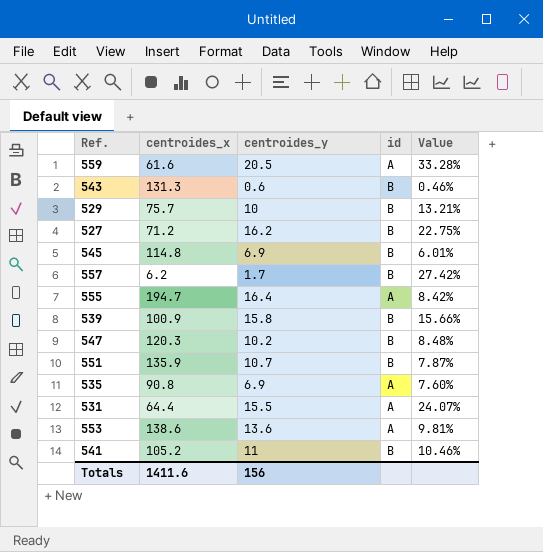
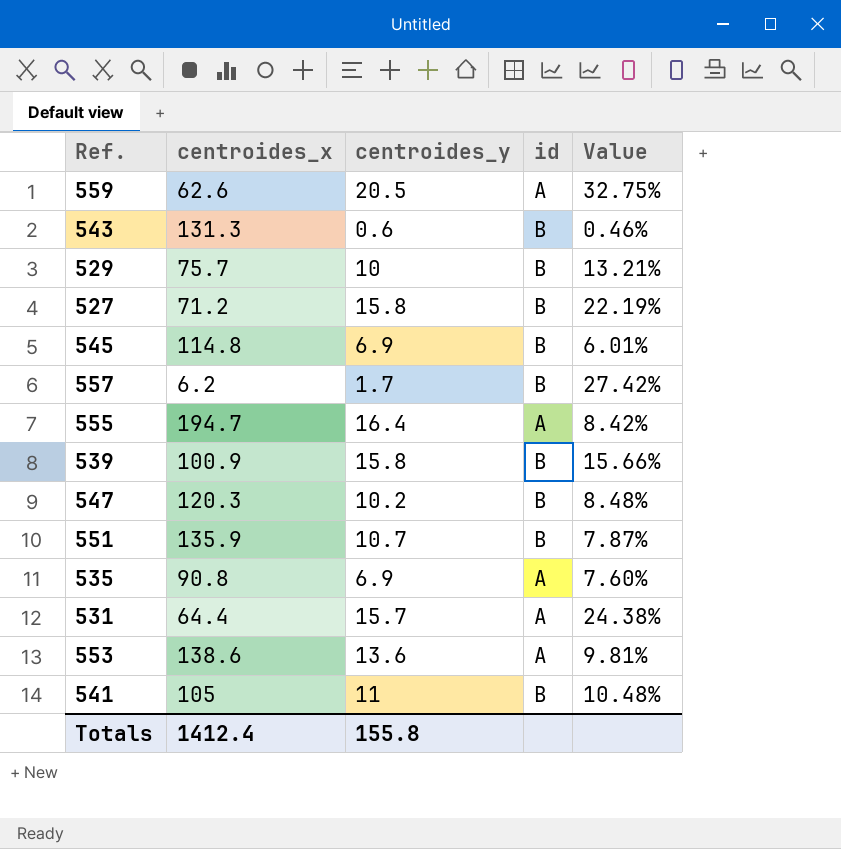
559 | centroides_x: 61.6 -> 62.6
559 | Value: 33.28% -> 32.75%
527 | centroides_y: 16.2 -> 15.8
527 | Value: 22.75% -> 22.19%
531 | centroides_y: 15.5 -> 15.7
531 | Value: 24.07% -> 24.38%
541 | centroides_x: 105.2 -> 105
541 | Value: 10.46% -> 10.48%
Totals | centroides_x: 1411.6 -> 1412.4
Totals | centroides_y: 156 -> 155.8

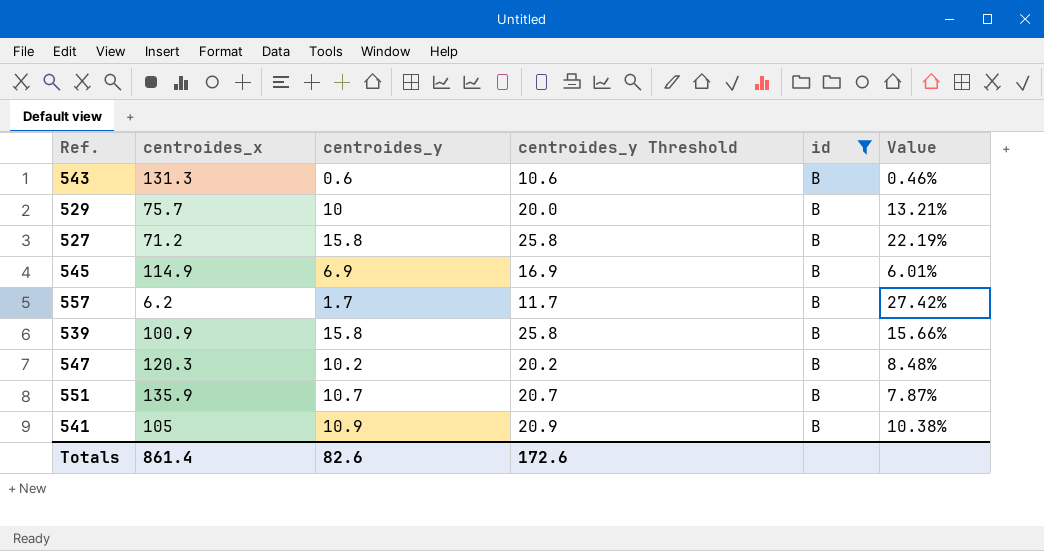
filter: none -> id = B
column centroides_y Threshold | formula: none -> [centroides_y] + 10
545 | centroides_x: 114.8 -> 114.9
541 | centroides_y: 11 -> 10.9
541 | Value: 10.48% -> 10.38%
Totals | centroides_x: 1412.4 -> 861.4
Totals | centroides_y: 155.8 -> 82.6

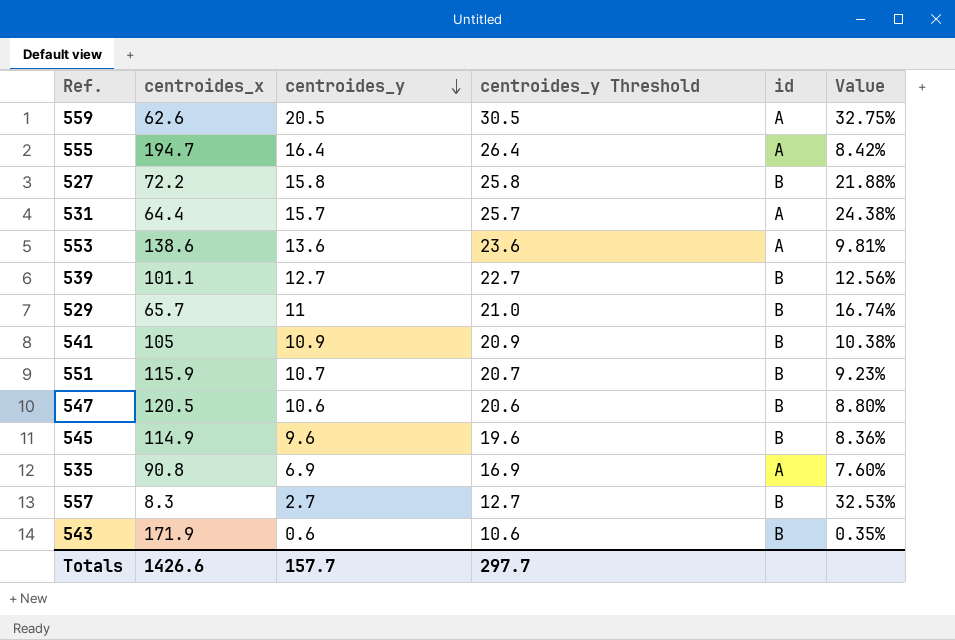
filter: id = B -> none
row order: none -> centroides_y descending
527 | centroides_x: 71.2 -> 72.2
527 | Value: 22.19% -> 21.88%
539 | centroides_x: 100.9 -> 101.1
539 | centroides_y: 15.8 -> 12.7
539 | centroides_y Threshold: 25.8 -> 22.7
539 | Value: 15.66% -> 12.56%
529 | centroides_x: 75.7 -> 65.7
529 | centroides_y: 10 -> 11
529 | centroides_y Threshold: 20.0 -> 21.0
529 | Value: 13.21% -> 16.74%
551 | centroides_x: 135.9 -> 115.9
551 | Value: 7.87% -> 9.23%
547 | centroides_x: 120.3 -> 120.5
547 | centroides_y: 10.2 -> 10.6
547 | centroides_y Threshold: 20.2 -> 20.6
547 | Value: 8.48% -> 8.80%
545 | centroides_y: 6.9 -> 9.6
545 | centroides_y Threshold: 16.9 -> 19.6
545 | Value: 6.01% -> 8.36%
557 | centroides_x: 6.2 -> 8.3
557 | centroides_y: 1.7 -> 2.7
557 | centroides_y Threshold: 11.7 -> 12.7
557 | Value: 27.42% -> 32.53%
543 | centroides_x: 131.3 -> 171.9
543 | Value: 0.46% -> 0.35%
Totals | centroides_x: 861.4 -> 1426.6
Totals | centroides_y: 82.6 -> 157.7
Totals | centroides_y Threshold: 172.6 -> 297.7

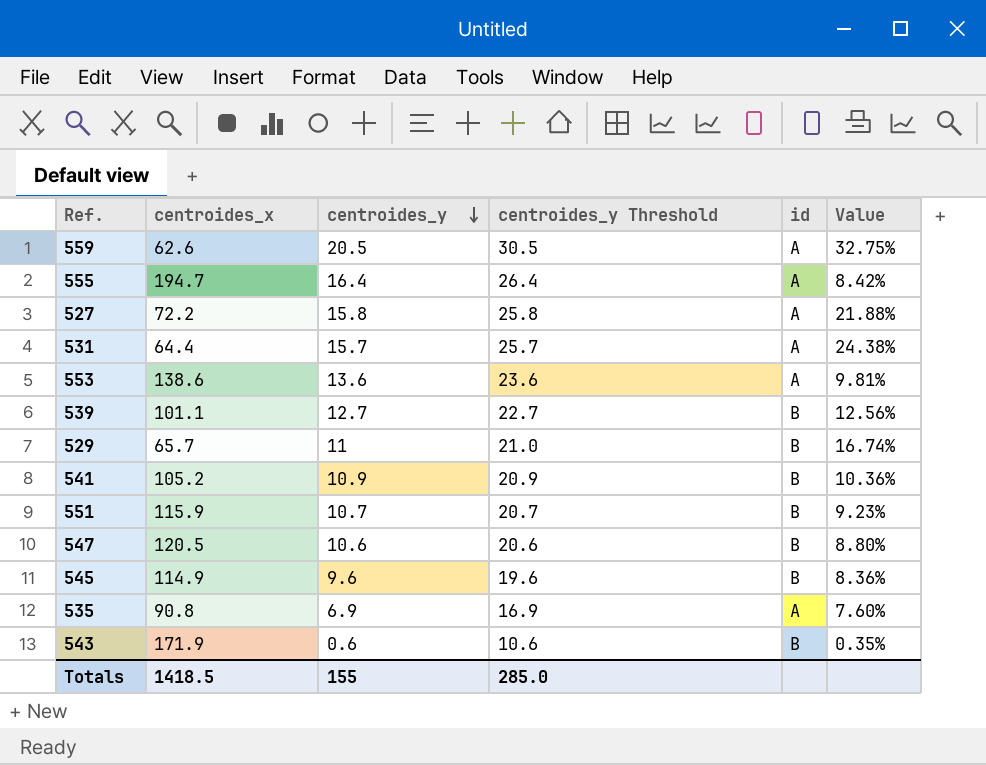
row 557: 8.3 | 2.7 | 12.7 | B | 32.53% -> none
527 | id: B -> A
541 | centroides_x: 105 -> 105.2
541 | Value: 10.38% -> 10.36%
Totals | centroides_x: 1426.6 -> 1418.5
Totals | centroides_y: 157.7 -> 155
Totals | centroides_y Threshold: 297.7 -> 285.0

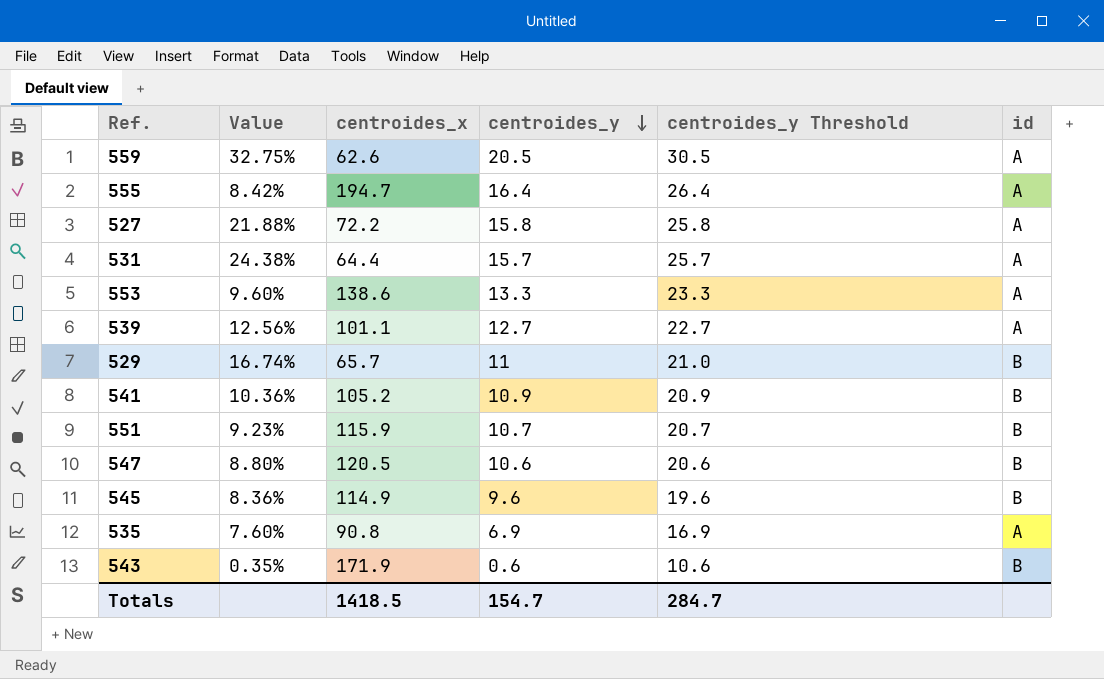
column Value | position: 6 -> 2
553 | Value: 9.81% -> 9.60%
553 | centroides_y: 13.6 -> 13.3
553 | centroides_y Threshold: 23.6 -> 23.3
539 | id: B -> A
Totals | centroides_y: 155 -> 154.7
Totals | centroides_y Threshold: 285.0 -> 284.7

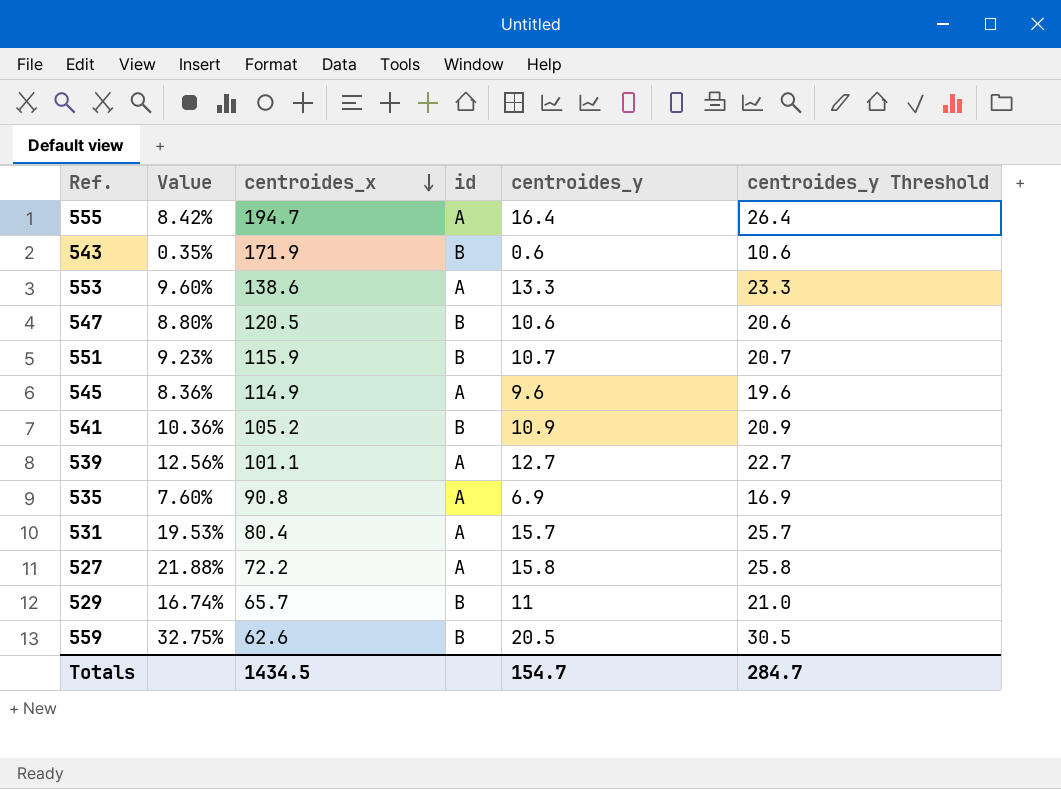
row order: centroides_y descending -> centroides_x descending
column id | position: 6 -> 4
545 | id: B -> A
531 | Value: 24.38% -> 19.53%
531 | centroides_x: 64.4 -> 80.4
559 | id: A -> B
Totals | centroides_x: 1418.5 -> 1434.5

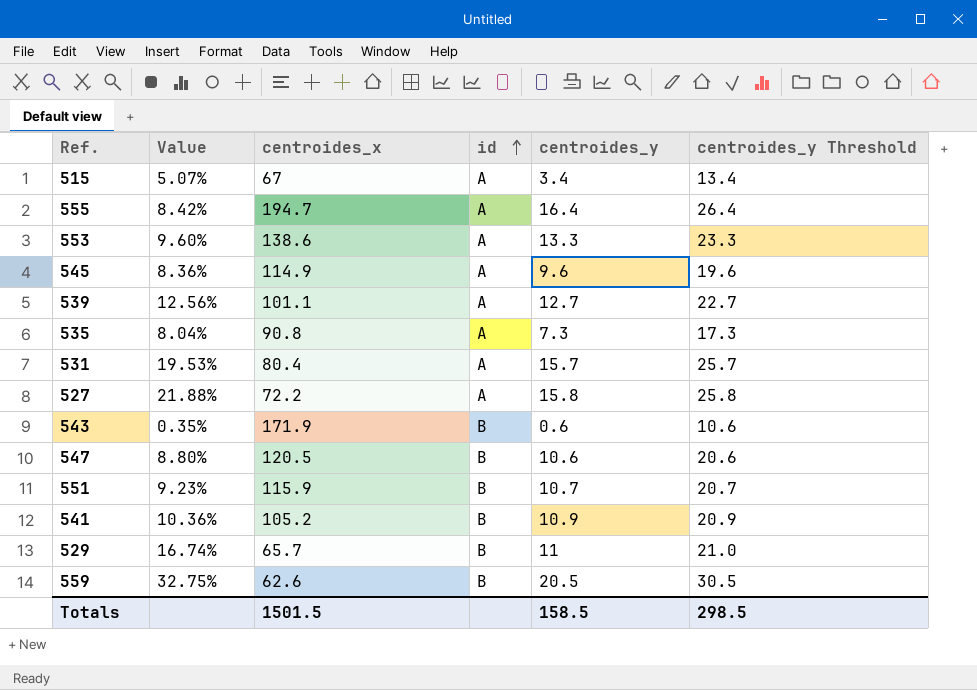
row order: centroides_x descending -> id ascending
row 515: none -> 5.07% | 67 | A | 3.4 | 13.4
535 | Value: 7.60% -> 8.04%
535 | centroides_y: 6.9 -> 7.3
535 | centroides_y Threshold: 16.9 -> 17.3
Totals | centroides_x: 1434.5 -> 1501.5
Totals | centroides_y: 154.7 -> 158.5
Totals | centroides_y Threshold: 284.7 -> 298.5

